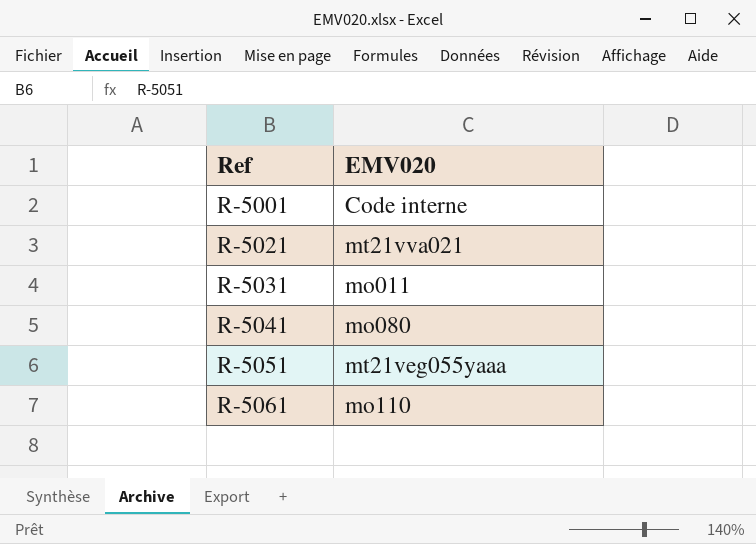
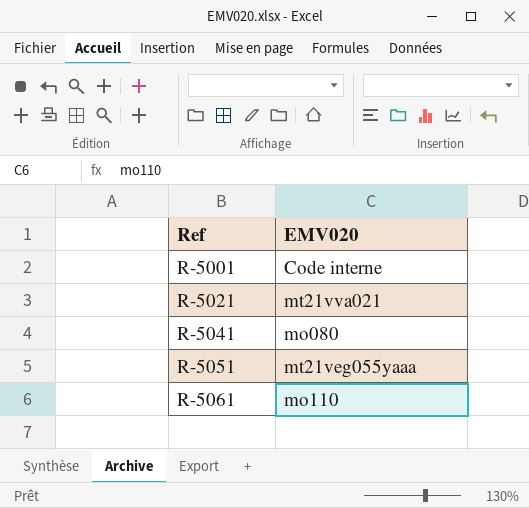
row R-5031: mo011 -> none

